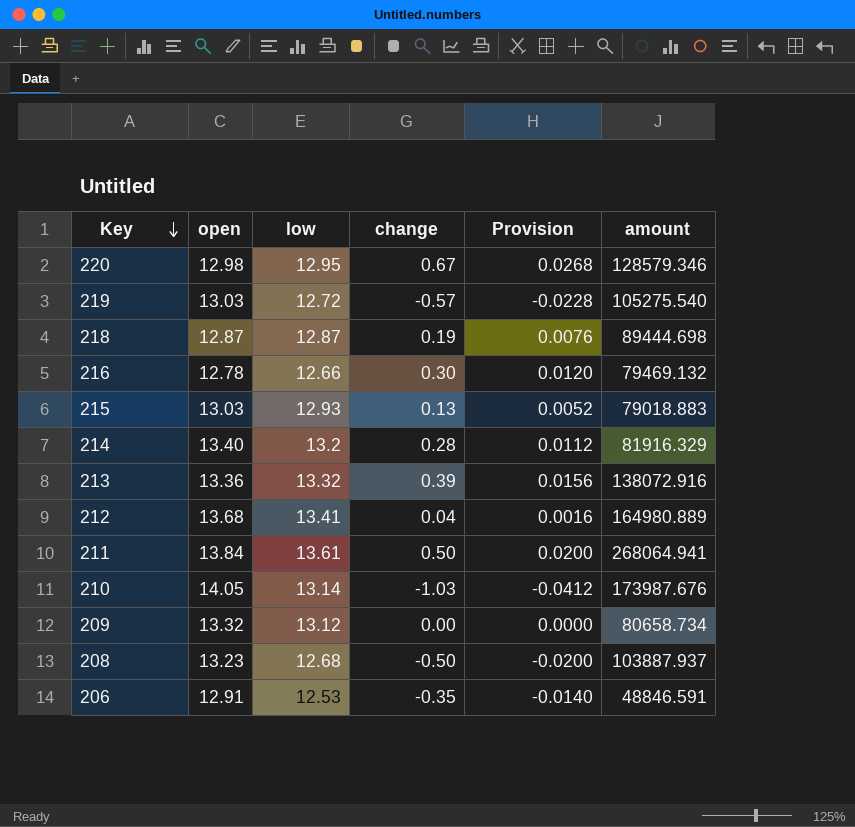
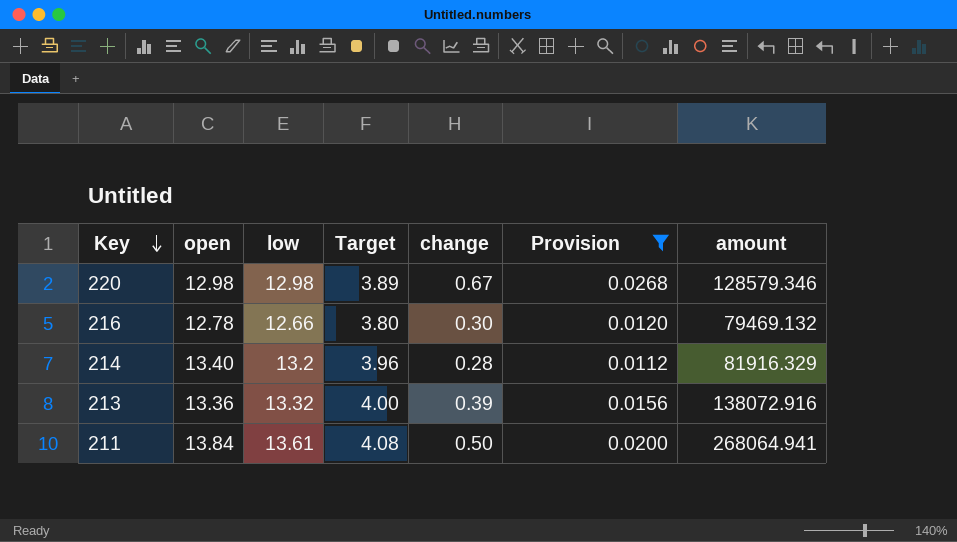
filter: none -> Provision >= 0.0112
column Target | formula: none -> [low] * 0.3
220 | low: 12.95 -> 12.98

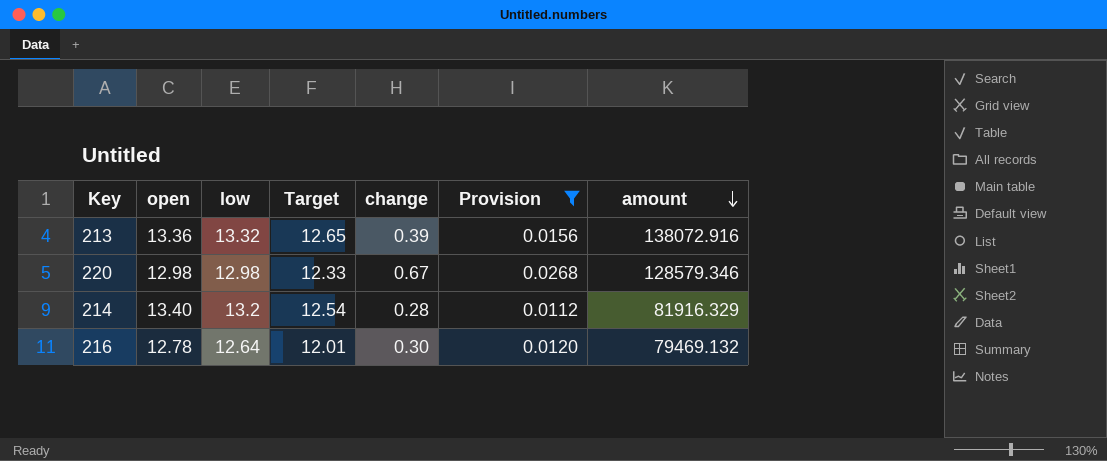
row order: Key descending -> amount descending
column Target | formula: [low] * 0.3 -> [low] * 0.95
row 211: 13.84 | 13.61 | 4.08 | 0.50 | 0.0200 | 268064.941 -> none
216 | low: 12.66 -> 12.64

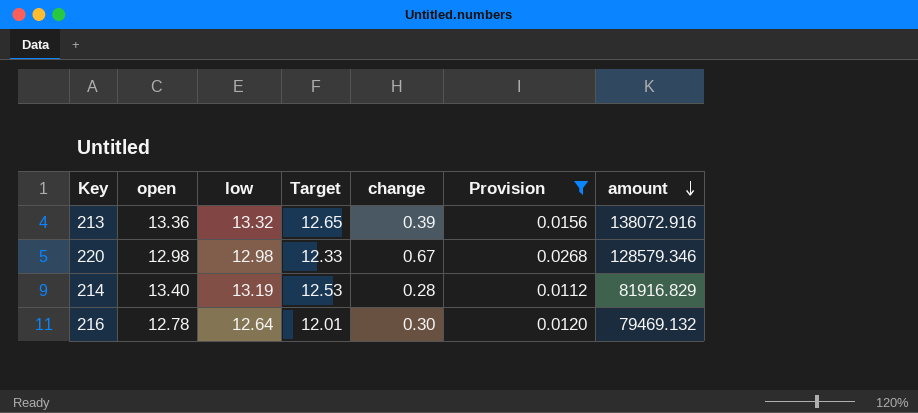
214 | low: 13.2 -> 13.19
214 | Target: 12.54 -> 12.53
214 | amount: 81916.329 -> 81916.829

